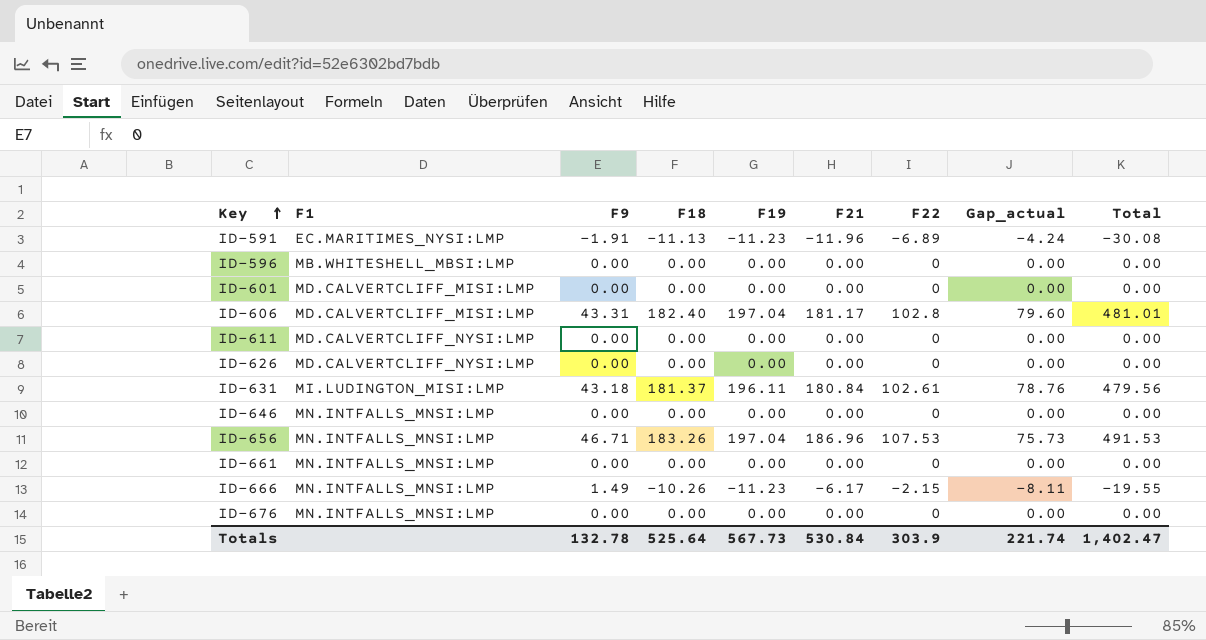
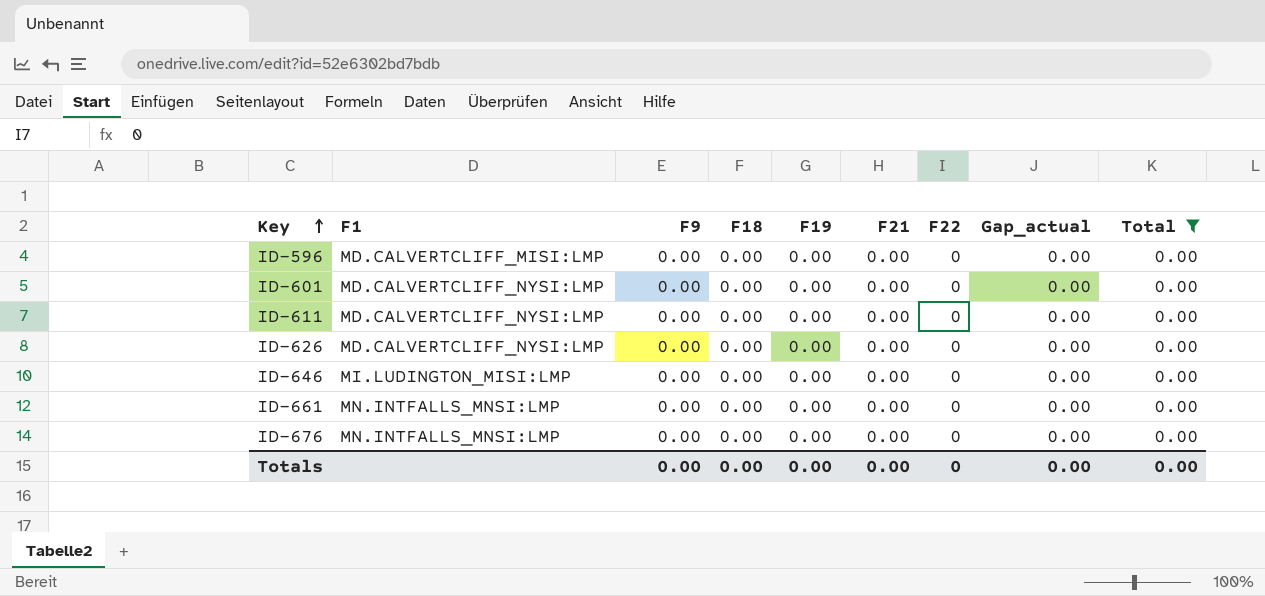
filter: none -> Total = 0.00
ID-596 | F1: MB.WHITESHELL_MBSI:LMP -> MD.CALVERTCLIFF_MISI:LMP
ID-601 | F1: MD.CALVERTCLIFF_MISI:LMP -> MD.CALVERTCLIFF_NYSI:LMP
ID-646 | F1: MN.INTFALLS_MNSI:LMP -> MI.LUDINGTON_MISI:LMP
Totals | F9: 132.78 -> 0.00
Totals | F18: 525.64 -> 0.00
Totals | F19: 567.73 -> 0.00
Totals | F21: 530.84 -> 0.00
Totals | F22: 303.9 -> 0
Totals | Gap_actual: 221.74 -> 0.00
Totals | Total: 1,402.47 -> 0.00

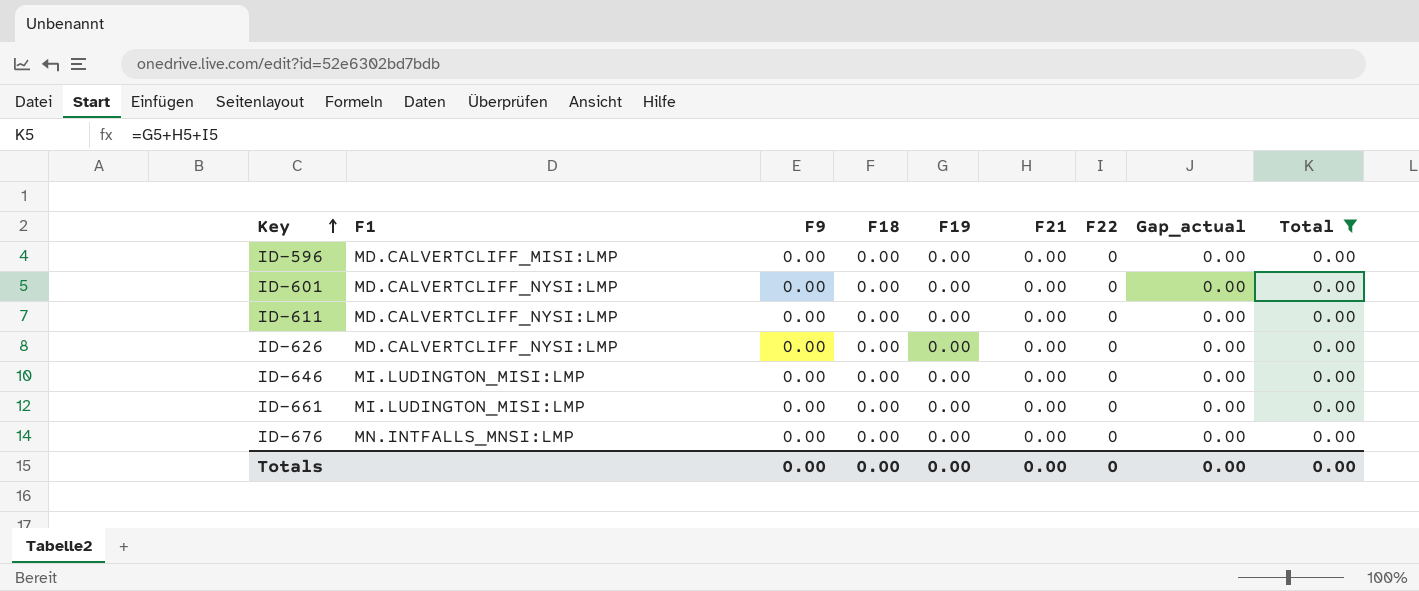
ID-661 | F1: MN.INTFALLS_MNSI:LMP -> MI.LUDINGTON_MISI:LMP

